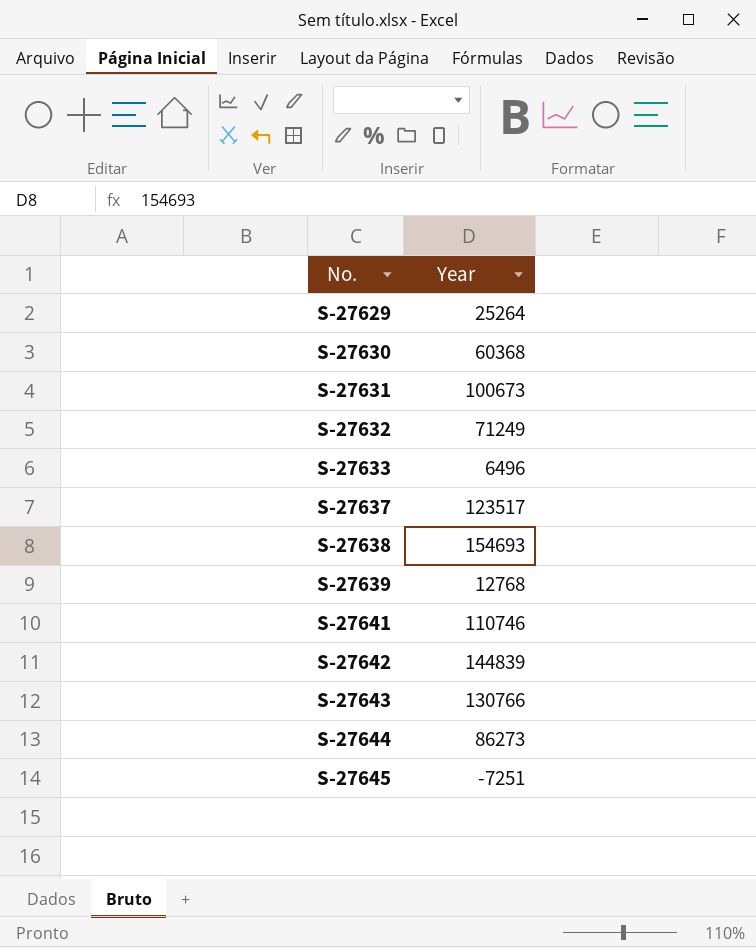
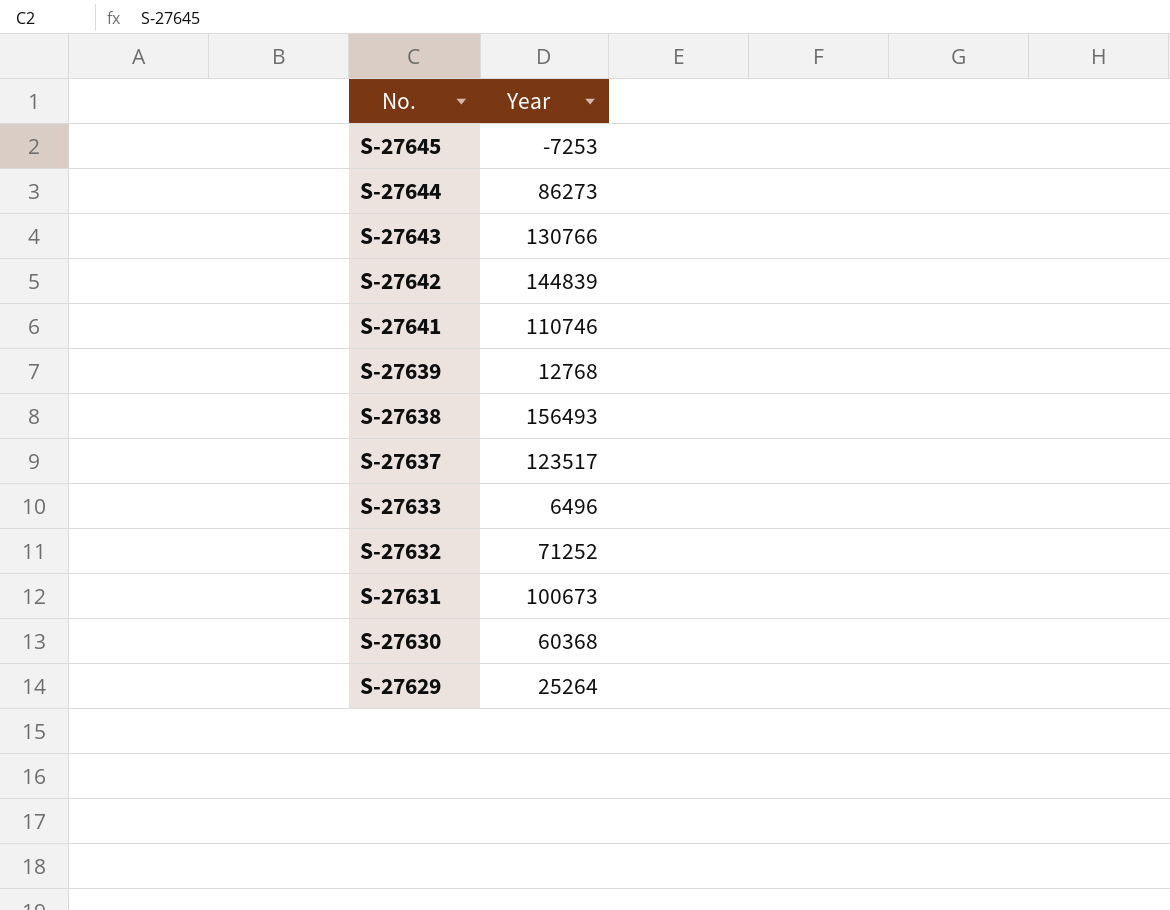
row order: No. ascending -> No. descending
S-27645 | Year: -7251 -> -7253
S-27638 | Year: 154693 -> 156493
S-27632 | Year: 71249 -> 71252

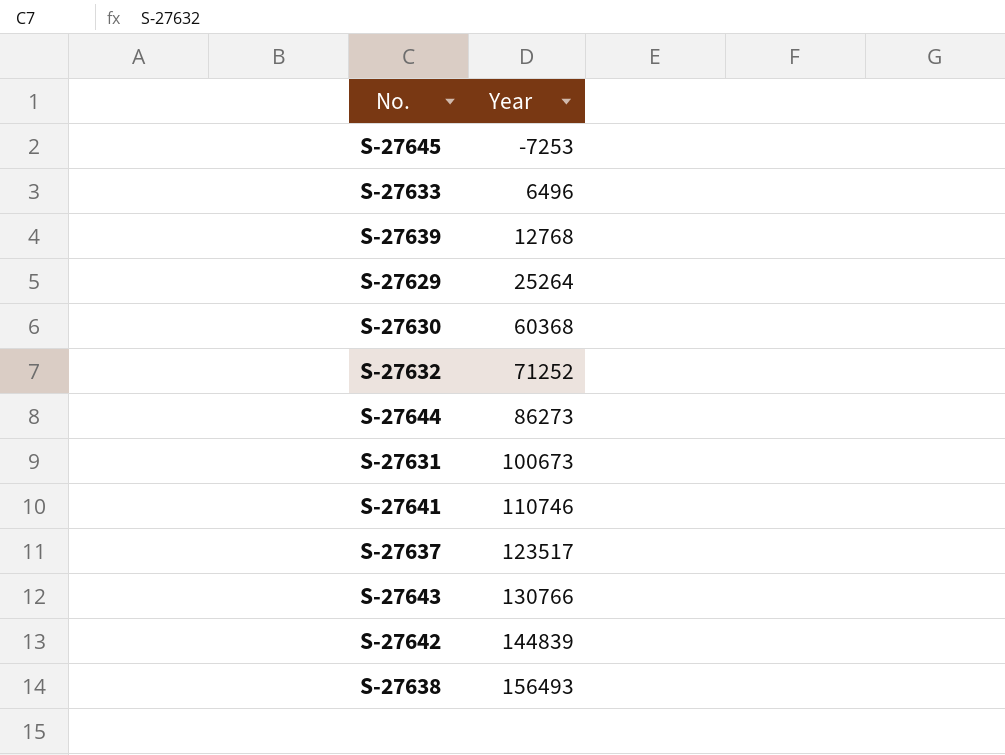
row order: No. descending -> Year ascending

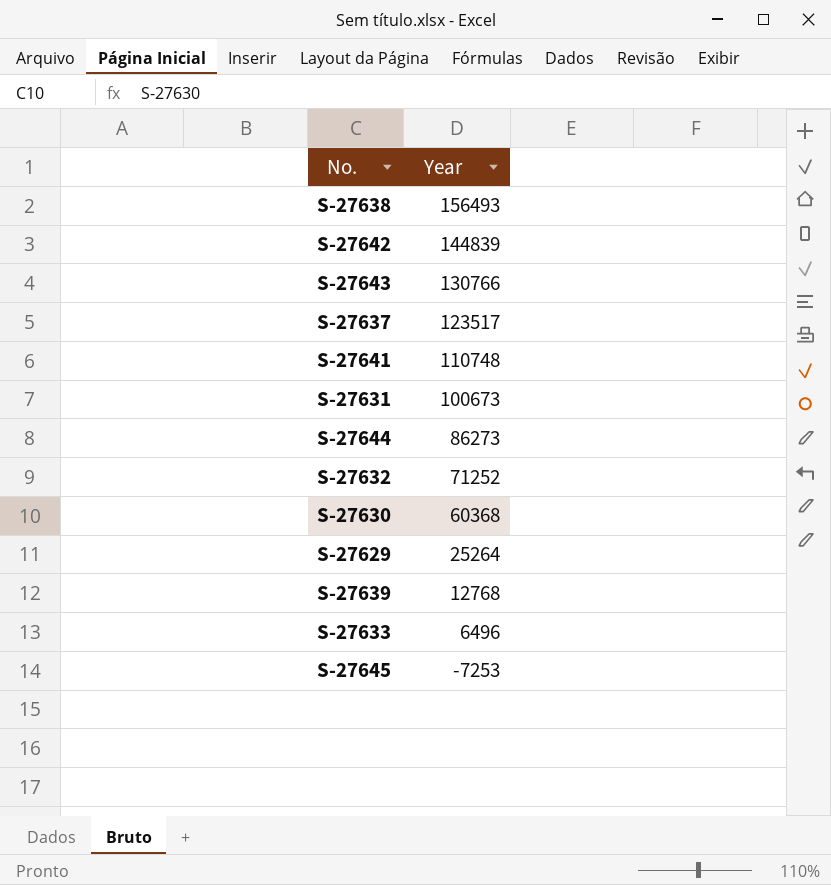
row order: Year ascending -> Year descending
S-27641 | Year: 110746 -> 110748

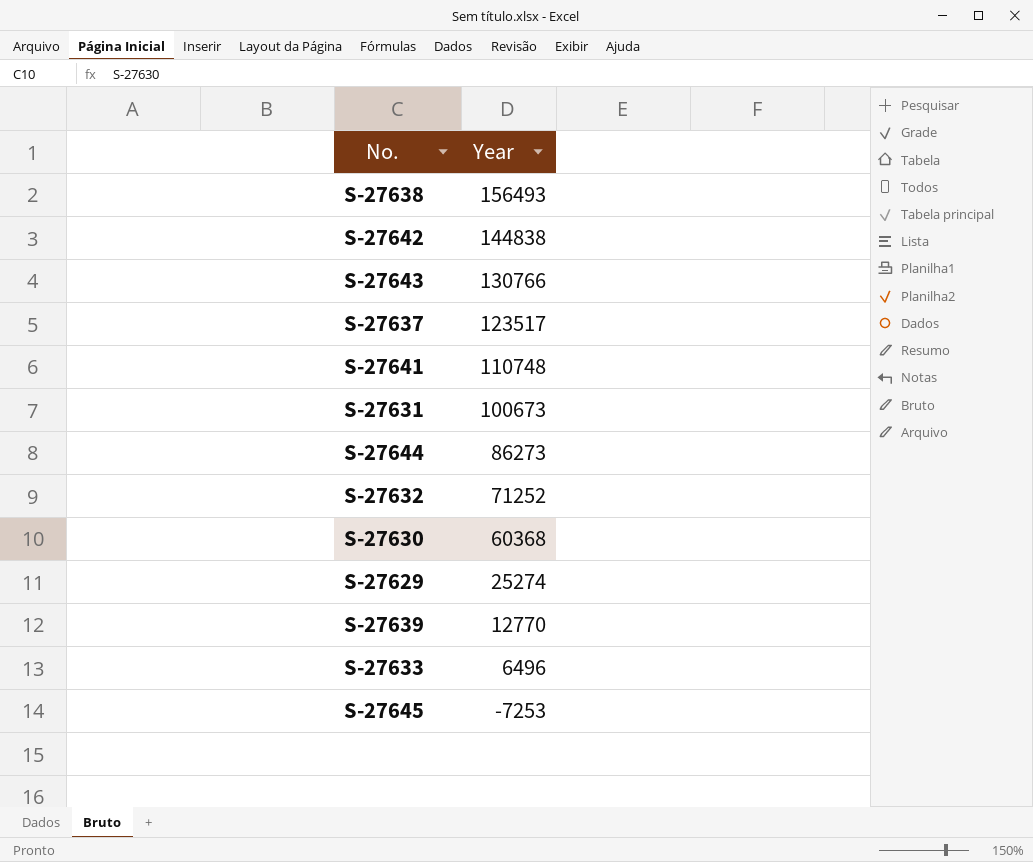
S-27642 | Year: 144839 -> 144838
S-27629 | Year: 25264 -> 25274
S-27639 | Year: 12768 -> 12770

